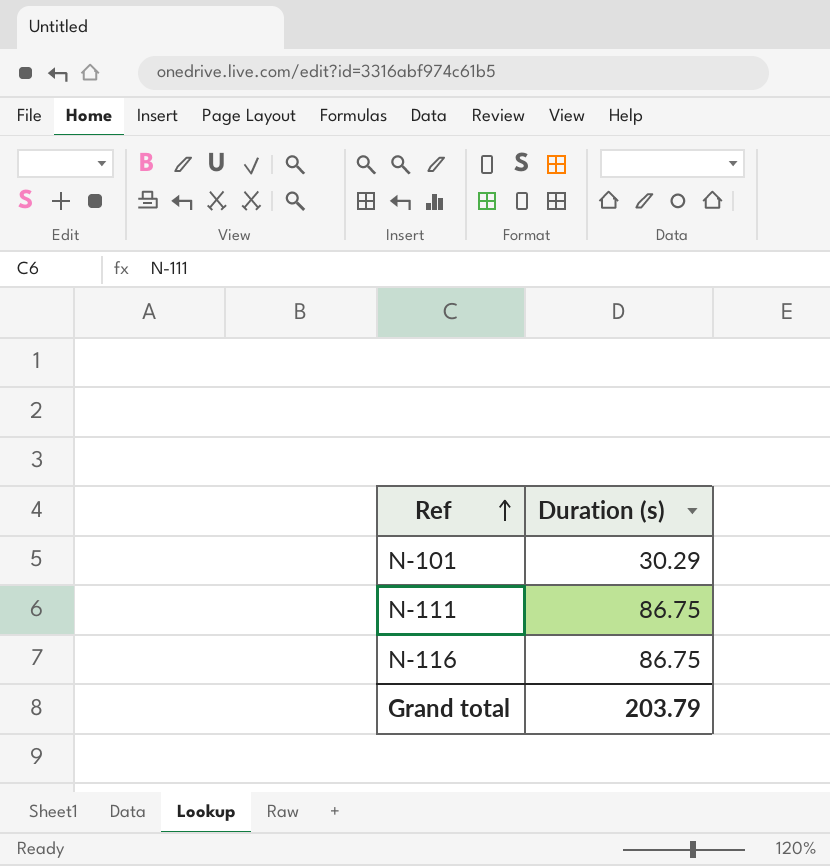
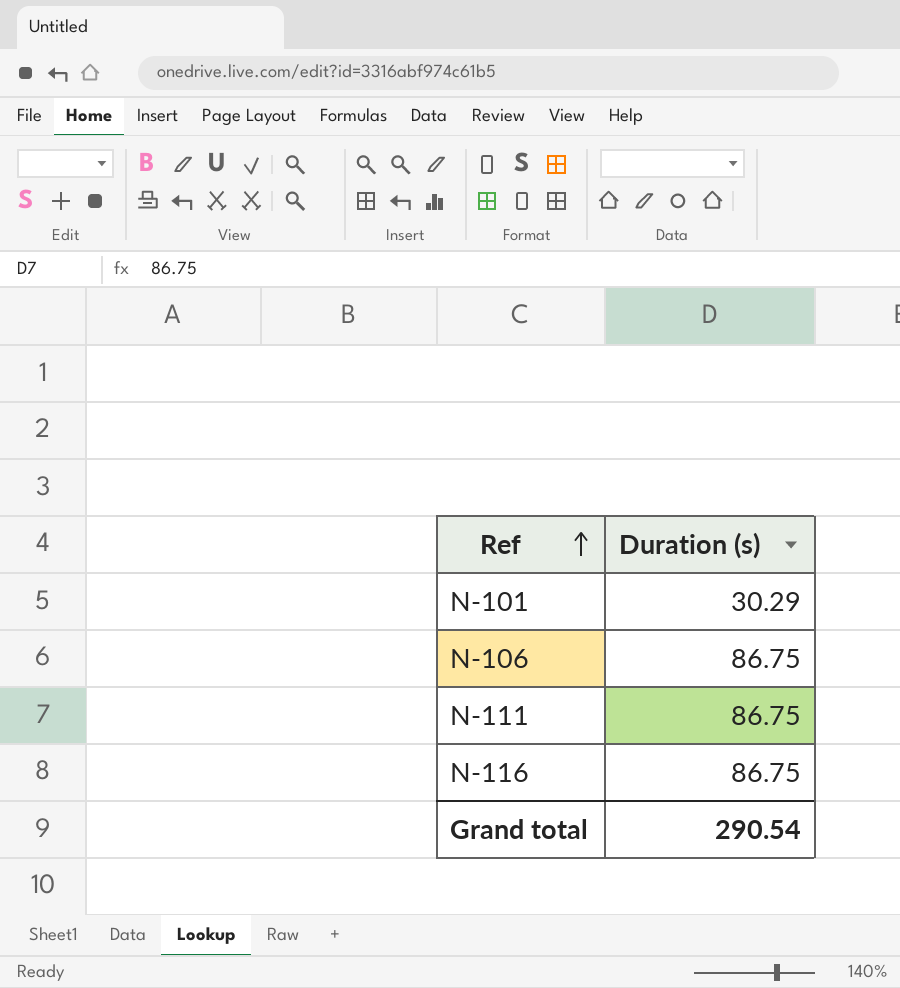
row N-106: none -> 86.75
Grand total | Duration (s): 203.79 -> 290.54

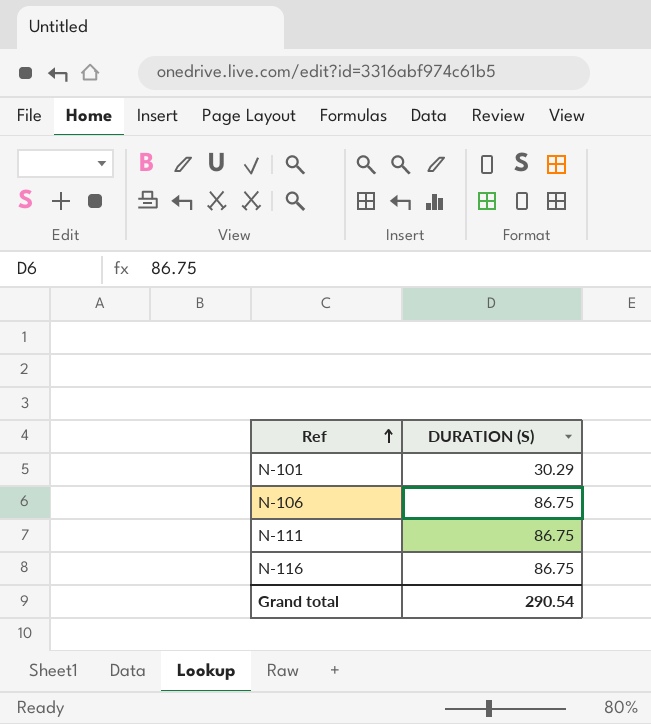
column name: Duration (s) -> DURATION (S)

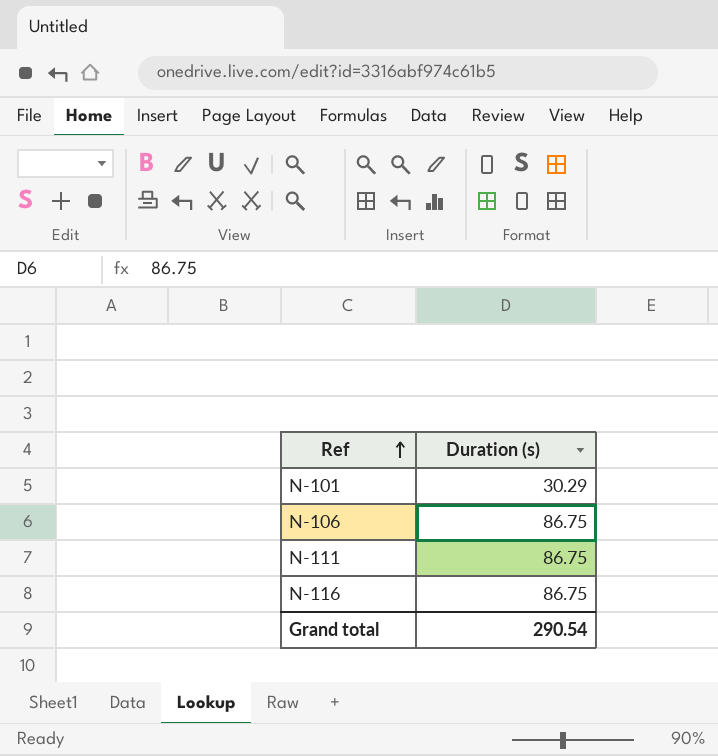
column name: DURATION (S) -> Duration (s)

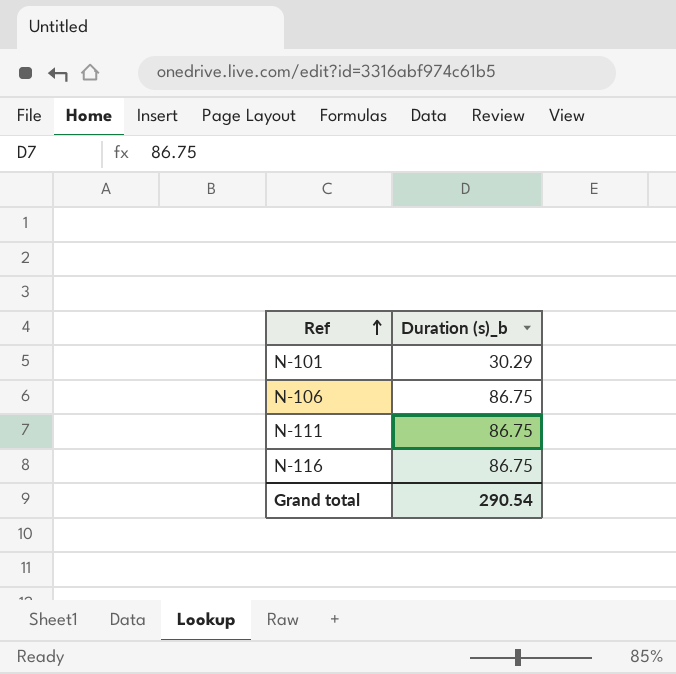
column name: Duration (s) -> Duration (s)_b

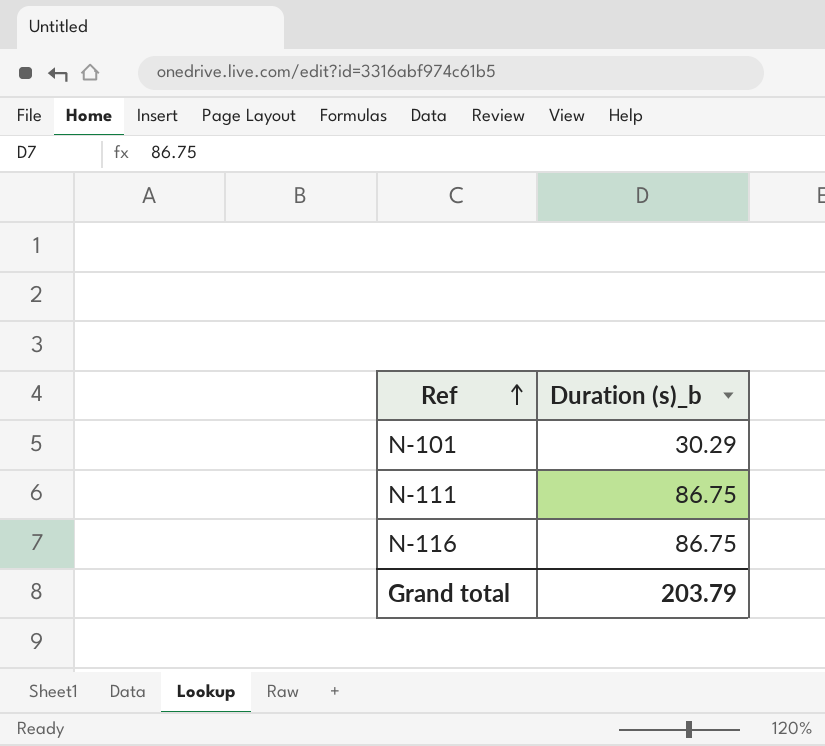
row N-106: 86.75 -> none
Grand total | Duration (s)_b: 290.54 -> 203.79

